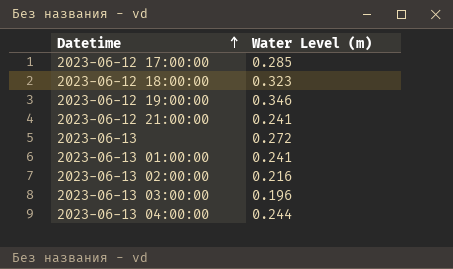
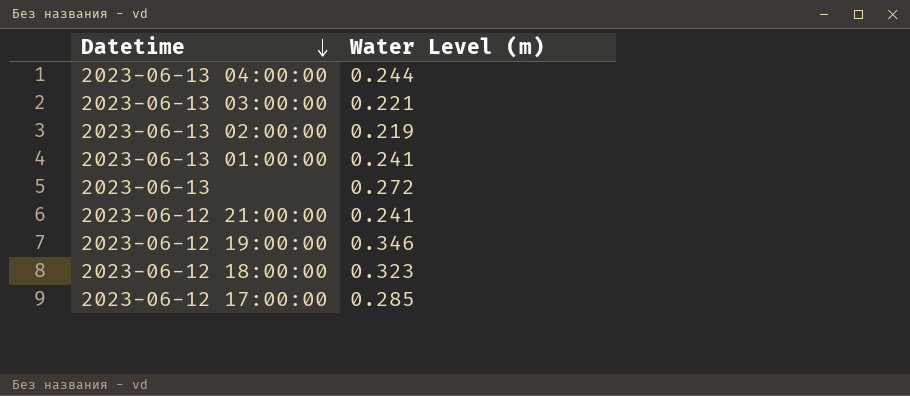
row order: Datetime ascending -> Datetime descending
2023-06-13 03:00:00 | Water Level (m): 0.196 -> 0.221
2023-06-13 02:00:00 | Water Level (m): 0.216 -> 0.219

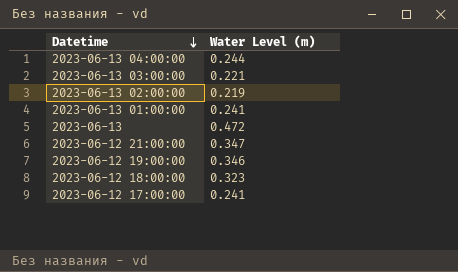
2023-06-13 | Water Level (m): 0.272 -> 0.472
2023-06-12 21:00:00 | Water Level (m): 0.241 -> 0.347
2023-06-12 17:00:00 | Water Level (m): 0.285 -> 0.241

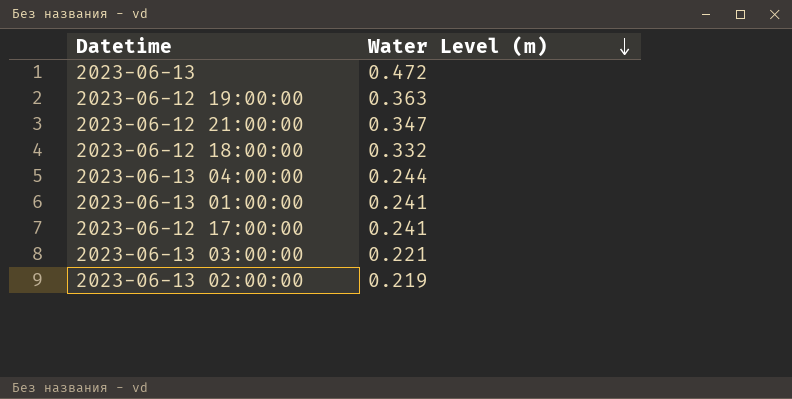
row order: Datetime descending -> Water Level (m) descending
2023-06-12 19:00:00 | Water Level (m): 0.346 -> 0.363
2023-06-12 18:00:00 | Water Level (m): 0.323 -> 0.332

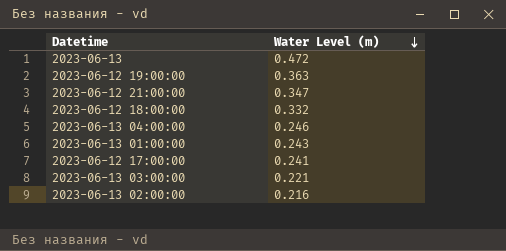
2023-06-13 04:00:00 | Water Level (m): 0.244 -> 0.246
2023-06-13 01:00:00 | Water Level (m): 0.241 -> 0.243
2023-06-13 02:00:00 | Water Level (m): 0.219 -> 0.216

